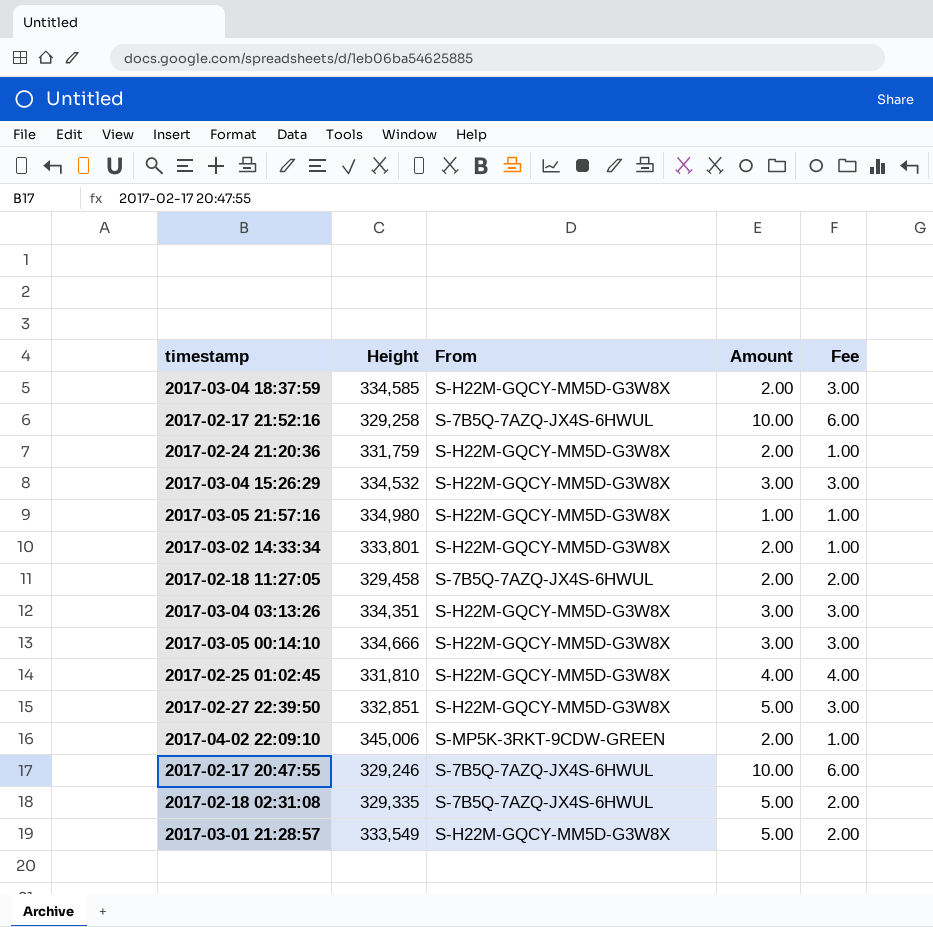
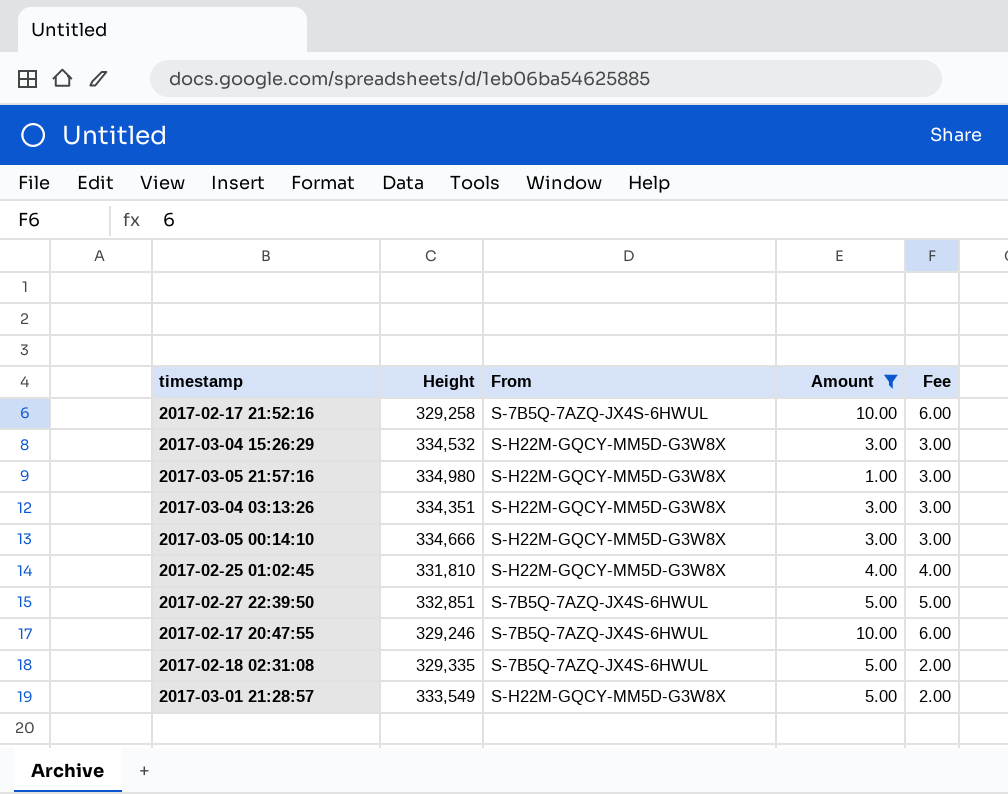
filter: none -> Amount != 2.00
2017-03-05 21:57:16 | Fee: 1.00 -> 3.00
2017-02-27 22:39:50 | From: S-H22M-GQCY-MM5D-G3W8X -> S-7B5Q-7AZQ-JX4S-6HWUL
2017-02-27 22:39:50 | Fee: 3.00 -> 5.00

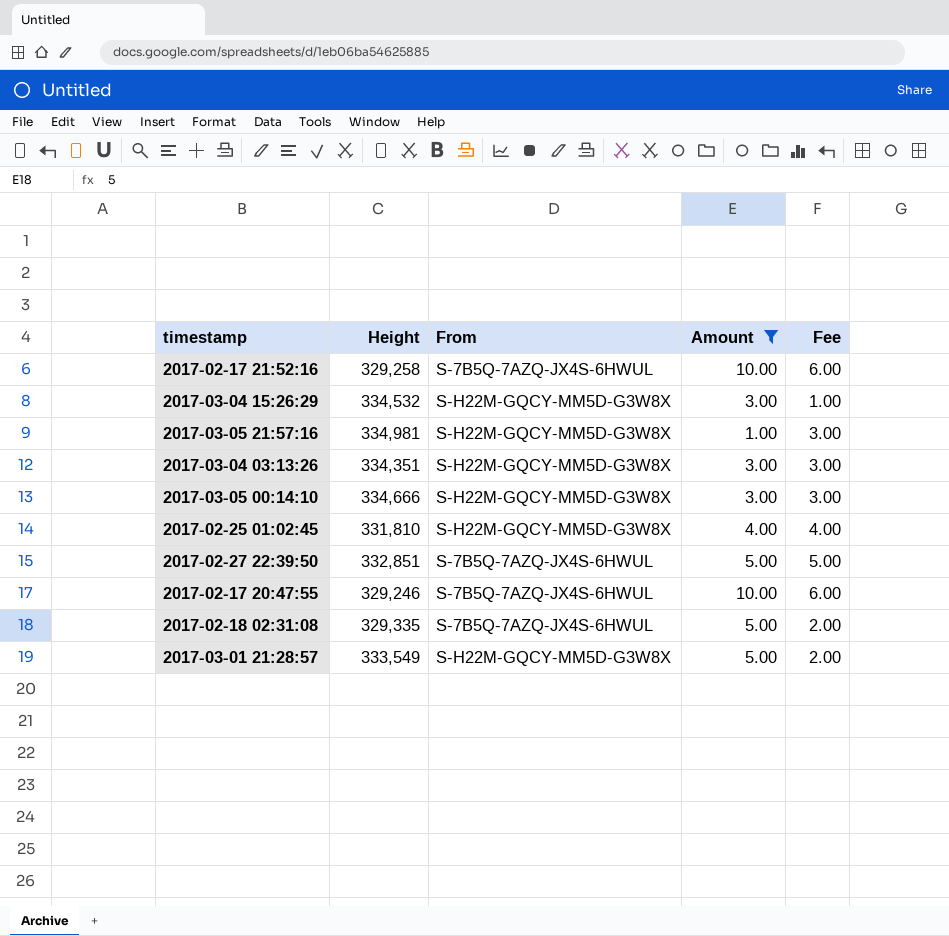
2017-03-04 15:26:29 | Fee: 3.00 -> 1.00
2017-03-05 21:57:16 | Height: 334,980 -> 334,981

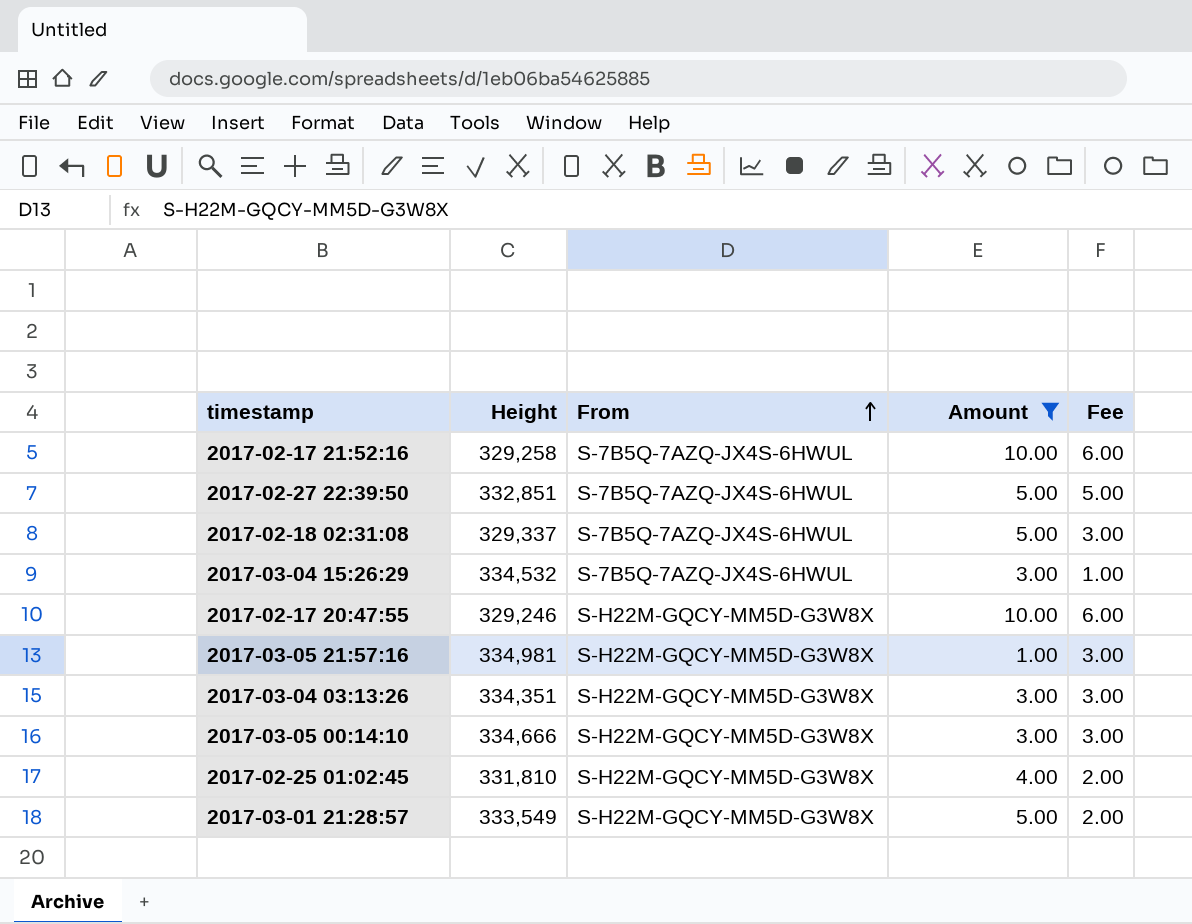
row order: none -> From ascending
2017-02-18 02:31:08 | Height: 329,335 -> 329,337
2017-02-18 02:31:08 | Fee: 2.00 -> 3.00
2017-03-04 15:26:29 | From: S-H22M-GQCY-MM5D-G3W8X -> S-7B5Q-7AZQ-JX4S-6HWUL
2017-02-17 20:47:55 | From: S-7B5Q-7AZQ-JX4S-6HWUL -> S-H22M-GQCY-MM5D-G3W8X
2017-02-25 01:02:45 | Fee: 4.00 -> 2.00

